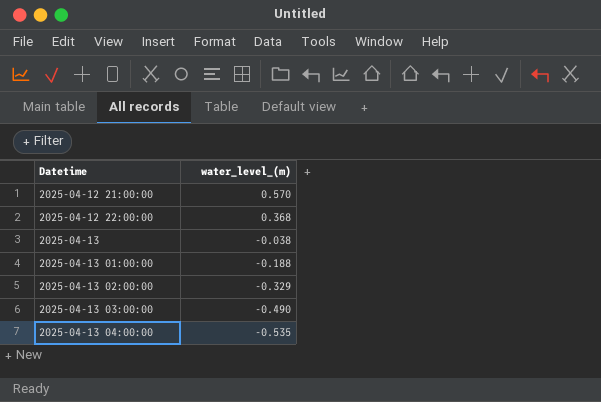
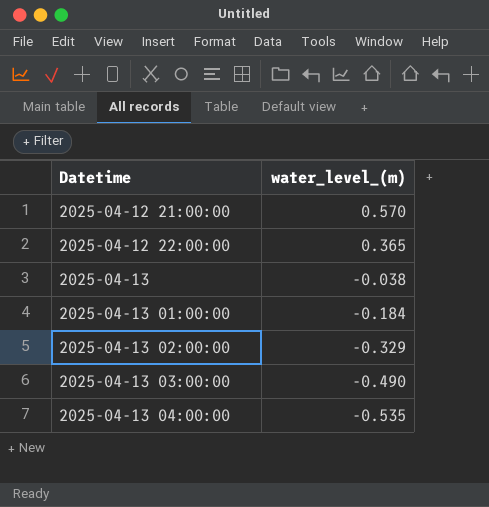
2025-04-12 22:00:00 | water_level_(m): 0.368 -> 0.365
2025-04-13 01:00:00 | water_level_(m): -0.188 -> -0.184

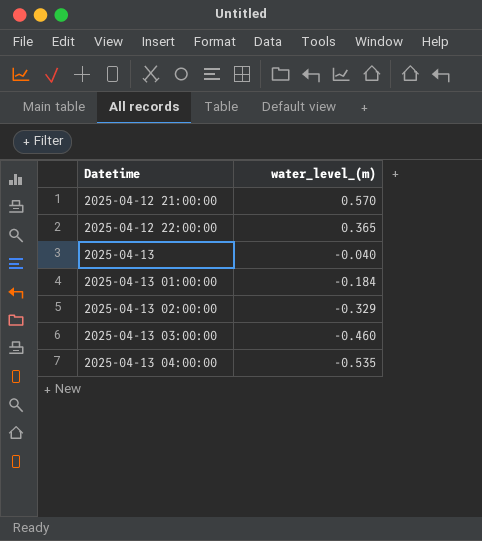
2025-04-13 | water_level_(m): -0.038 -> -0.040
2025-04-13 03:00:00 | water_level_(m): -0.490 -> -0.460

